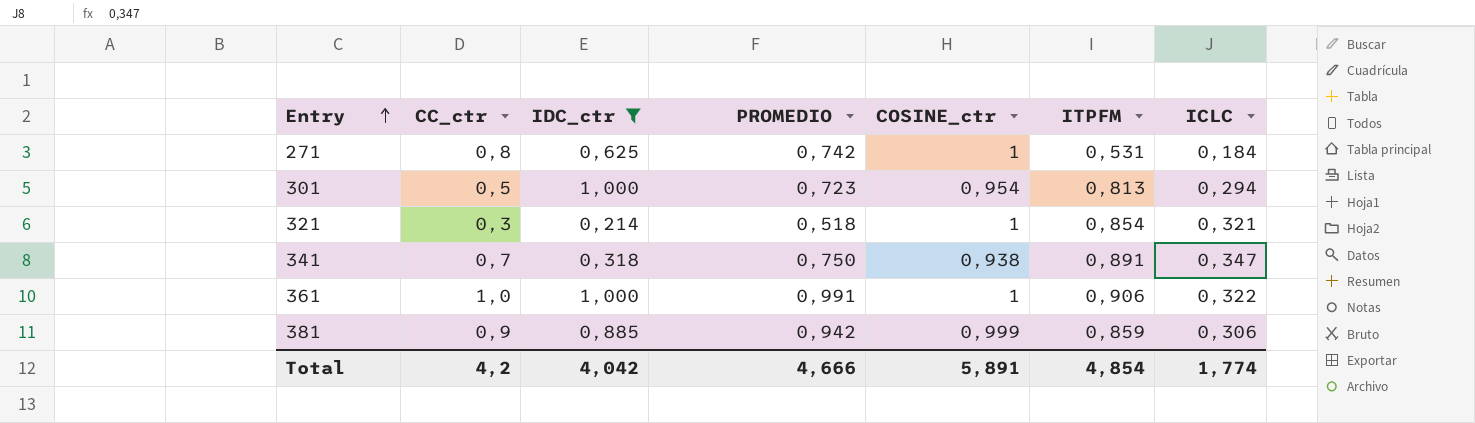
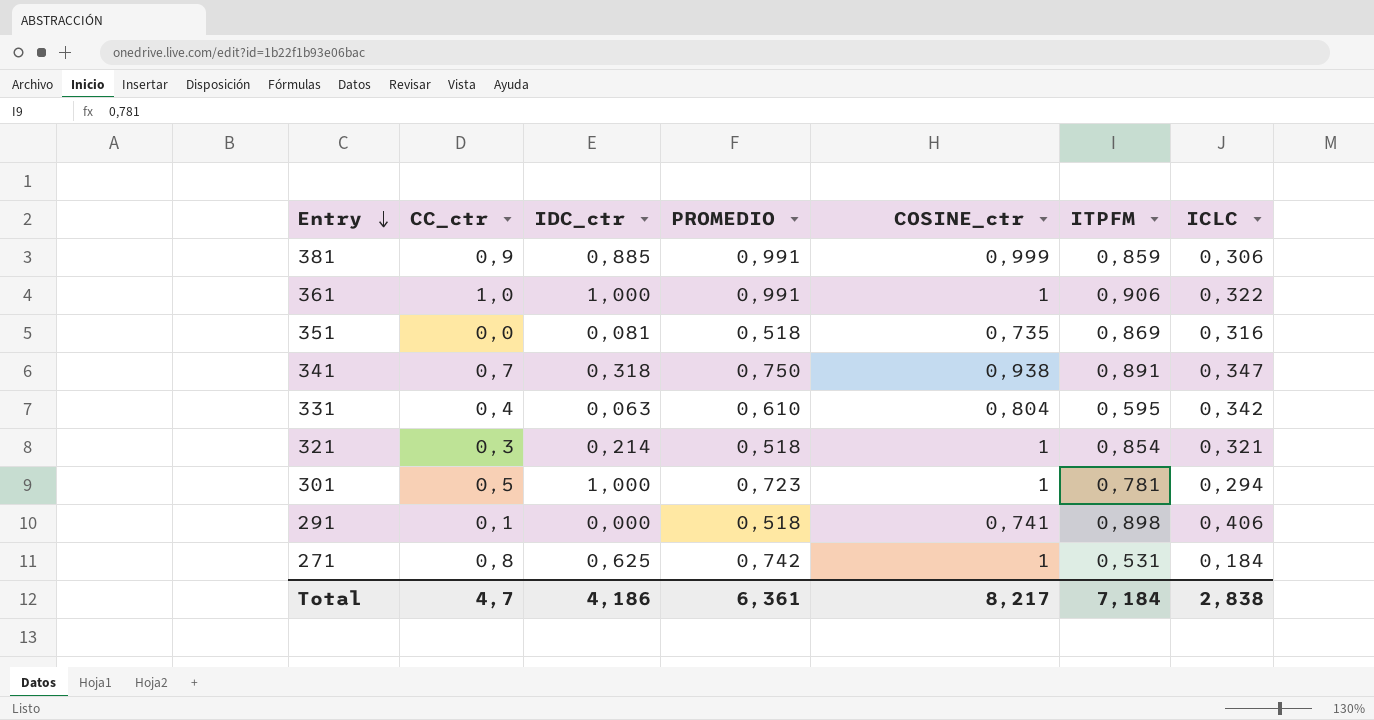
filter: IDC_ctr >= 0,214 -> none
row order: Entry ascending -> Entry descending
381 | PROMEDIO: 0,942 -> 0,991
301 | COSINE_ctr: 0,954 -> 1
301 | ITPFM: 0,813 -> 0,781
Total | CC_ctr: 4,2 -> 4,7
Total | IDC_ctr: 4,042 -> 4,186
Total | PROMEDIO: 4,666 -> 6,361
Total | COSINE_ctr: 5,891 -> 8,217
Total | ITPFM: 4,854 -> 7,184
Total | ICLC: 1,774 -> 2,838

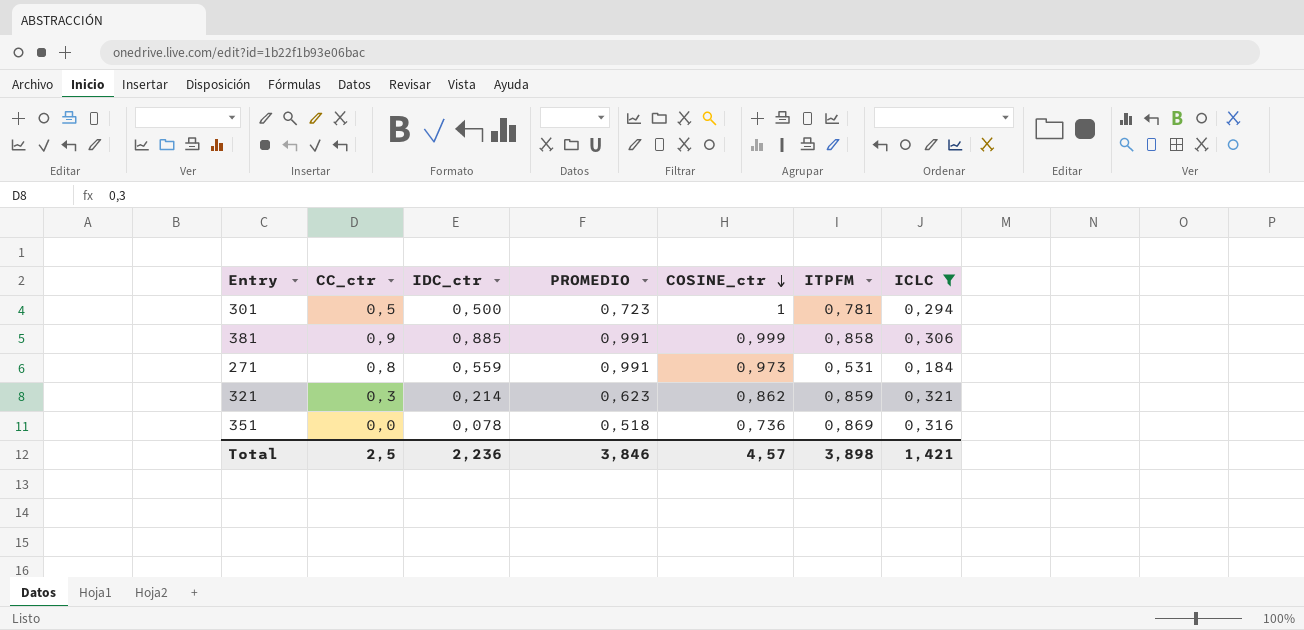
filter: none -> ICLC <= 0,321
row order: Entry descending -> COSINE_ctr descending
301 | IDC_ctr: 1,000 -> 0,500
381 | ITPFM: 0,859 -> 0,858
271 | IDC_ctr: 0,625 -> 0,559
271 | PROMEDIO: 0,742 -> 0,991
271 | COSINE_ctr: 1 -> 0,973
321 | PROMEDIO: 0,518 -> 0,623
321 | COSINE_ctr: 1 -> 0,862
321 | ITPFM: 0,854 -> 0,859
351 | IDC_ctr: 0,081 -> 0,078
351 | COSINE_ctr: 0,735 -> 0,736
Total | CC_ctr: 4,7 -> 2,5
Total | IDC_ctr: 4,186 -> 2,236
Total | PROMEDIO: 6,361 -> 3,846
Total | COSINE_ctr: 8,217 -> 4,57
Total | ITPFM: 7,184 -> 3,898
Total | ICLC: 2,838 -> 1,421

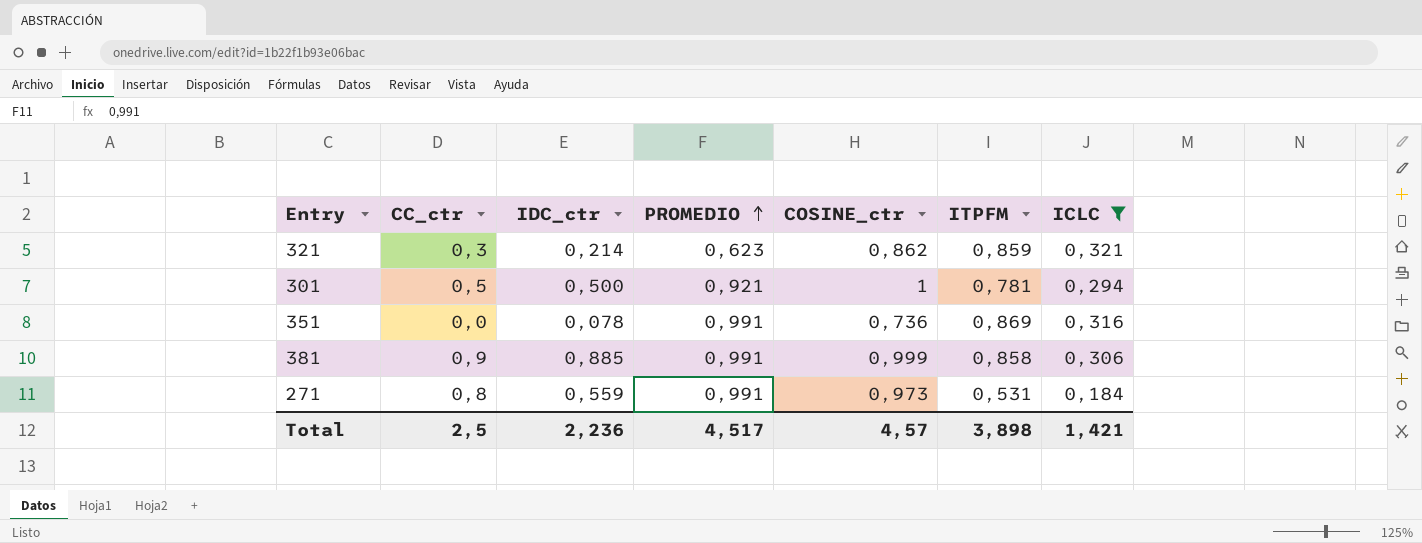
row order: COSINE_ctr descending -> PROMEDIO ascending
301 | PROMEDIO: 0,723 -> 0,921
351 | PROMEDIO: 0,518 -> 0,991
Total | PROMEDIO: 3,846 -> 4,517

